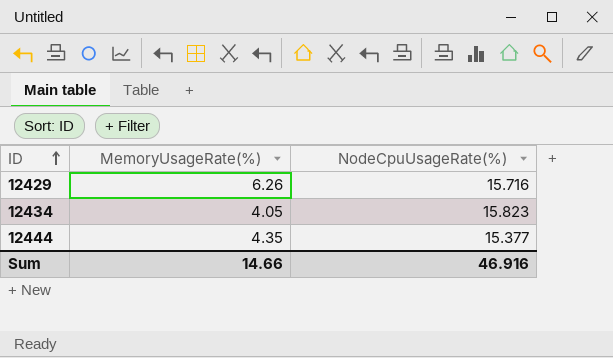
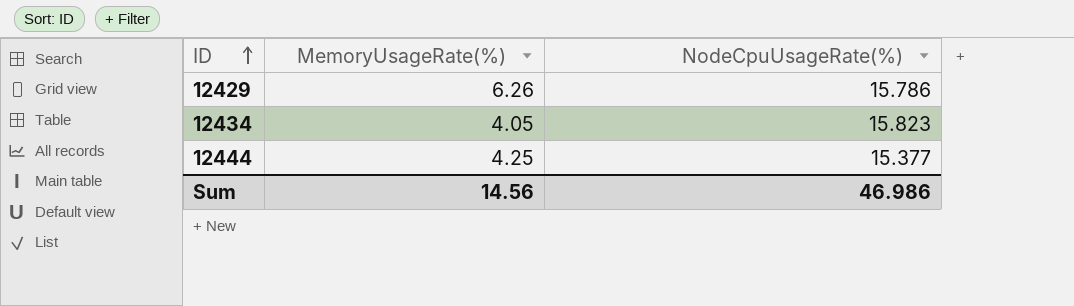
12429 | NodeCpuUsageRate(%): 15.716 -> 15.786
12444 | MemoryUsageRate(%): 4.35 -> 4.25
Sum | MemoryUsageRate(%): 14.66 -> 14.56
Sum | NodeCpuUsageRate(%): 46.916 -> 46.986

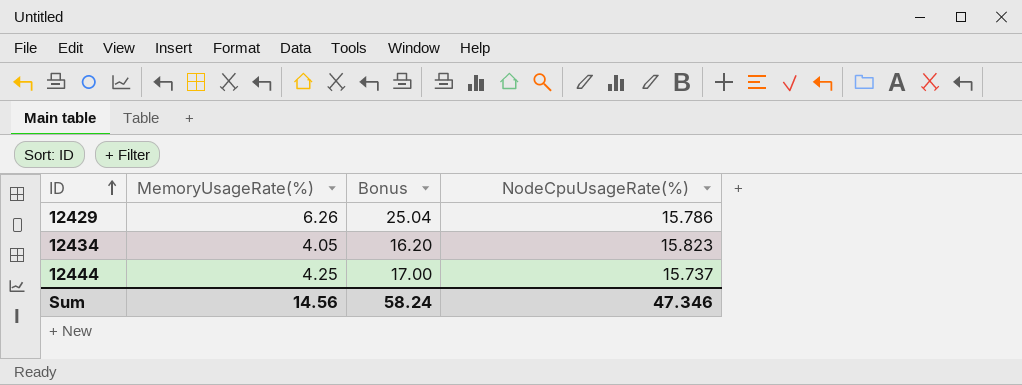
column Bonus | formula: none -> [MemoryUsageRate(%)] * 4
12444 | NodeCpuUsageRate(%): 15.377 -> 15.737
Sum | NodeCpuUsageRate(%): 46.986 -> 47.346

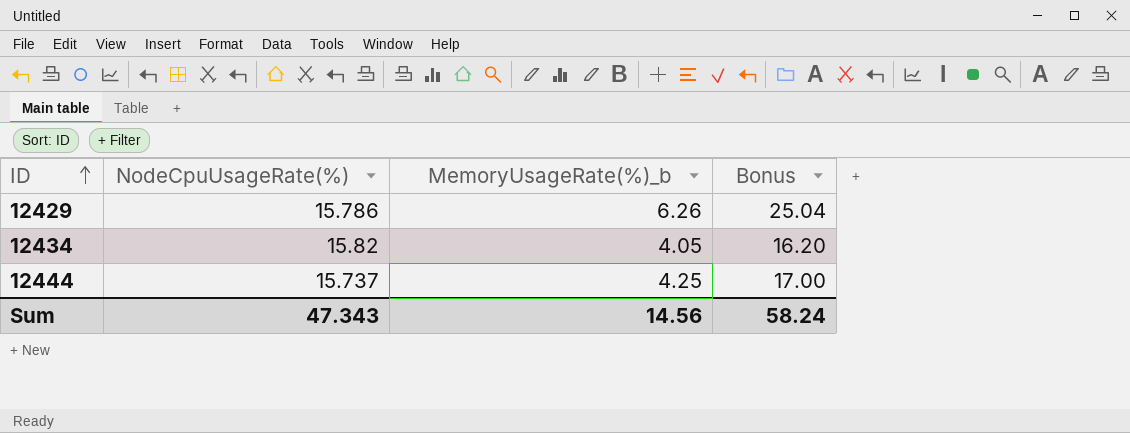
column NodeCpuUsageRate(%) | position: 4 -> 2
column name: MemoryUsageRate(%) -> MemoryUsageRate(%)_b
12434 | NodeCpuUsageRate(%): 15.823 -> 15.82
Sum | NodeCpuUsageRate(%): 47.346 -> 47.343

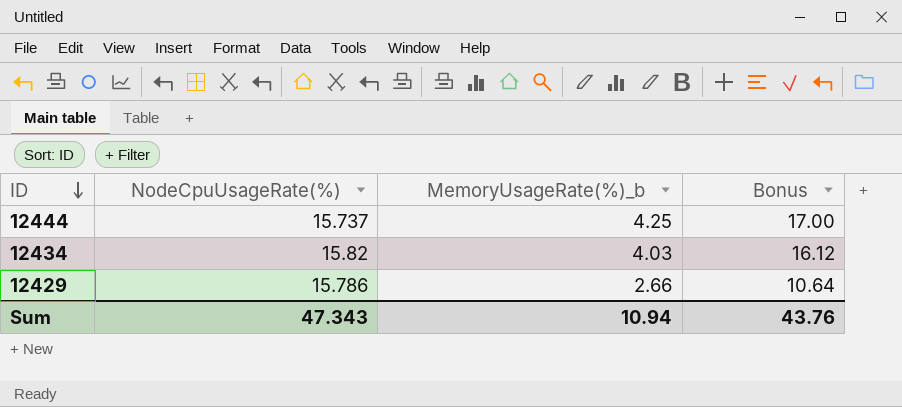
row order: ID ascending -> ID descending
12434 | MemoryUsageRate(%)_b: 4.05 -> 4.03
12434 | Bonus: 16.20 -> 16.12
12429 | MemoryUsageRate(%)_b: 6.26 -> 2.66
12429 | Bonus: 25.04 -> 10.64
Sum | MemoryUsageRate(%)_b: 14.56 -> 10.94
Sum | Bonus: 58.24 -> 43.76

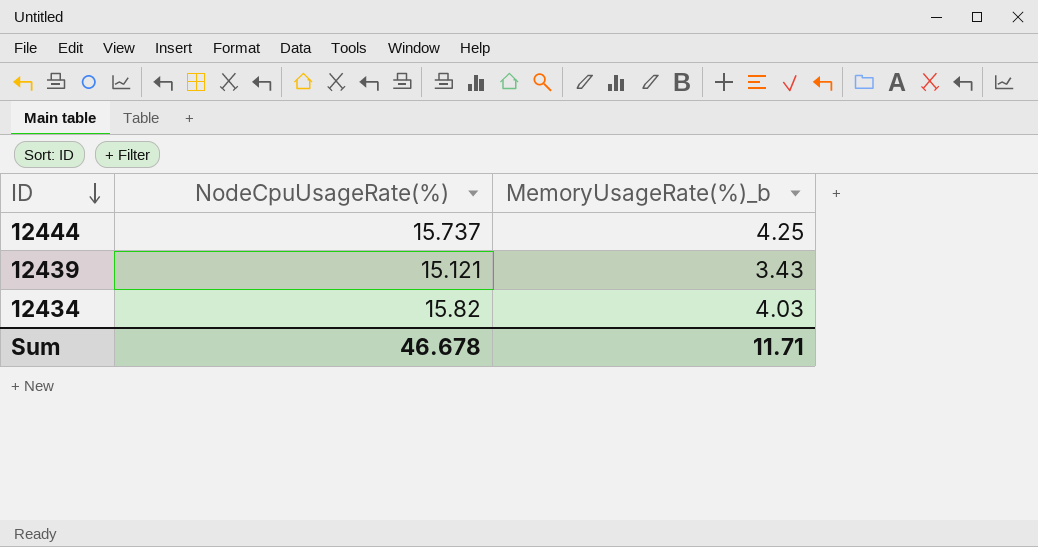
column Bonus | formula: [MemoryUsageRate(%)_b] * 4 -> none
row 12429: 15.786 | 2.66 | 10.64 -> none
row 12439: none -> 15.121 | 3.43
Sum | NodeCpuUsageRate(%): 47.343 -> 46.678
Sum | MemoryUsageRate(%)_b: 10.94 -> 11.71

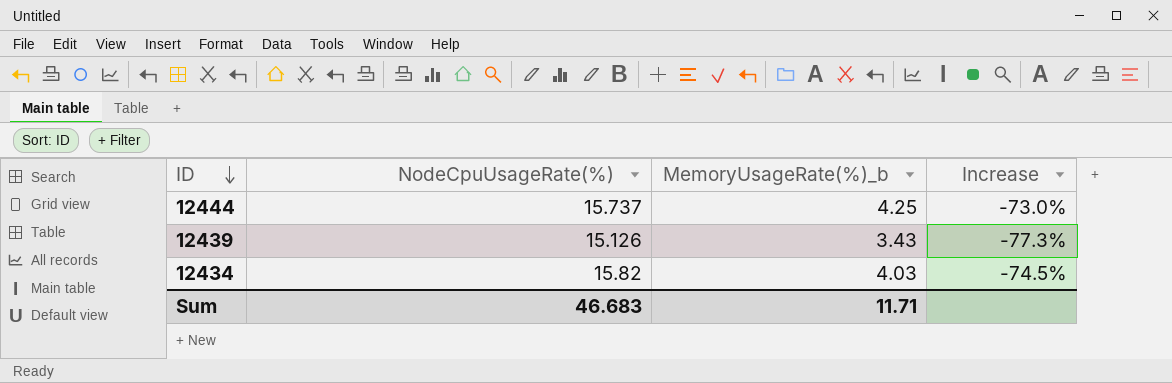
column Increase | formula: none -> ([MemoryUsageRate(%)_b] - [NodeCpuUsageRate(%)]) / [NodeCpuUsageRate(%)]
12439 | NodeCpuUsageRate(%): 15.121 -> 15.126
Sum | NodeCpuUsageRate(%): 46.678 -> 46.683

